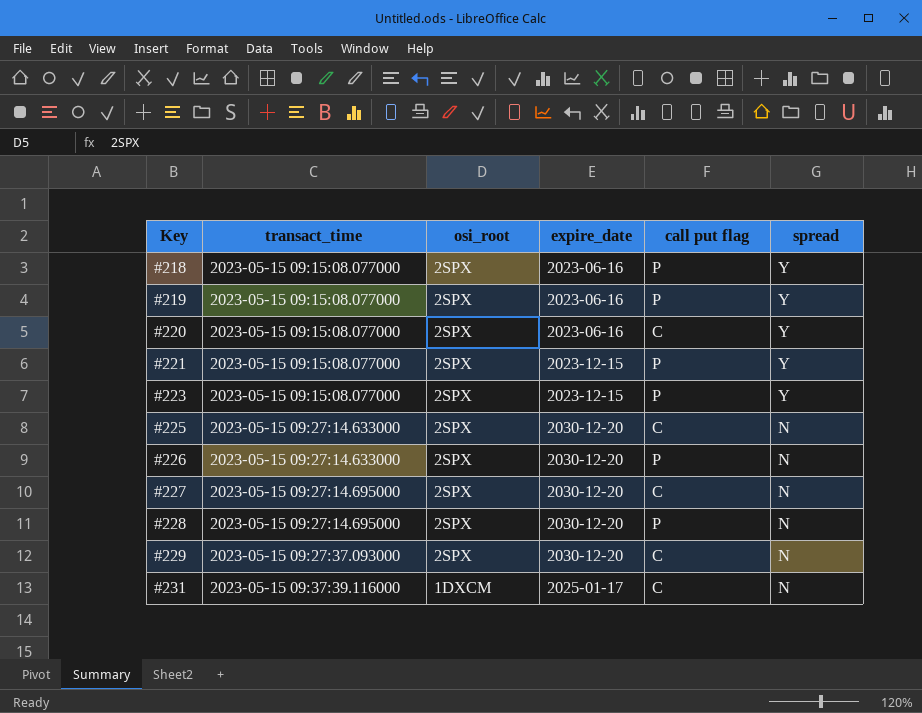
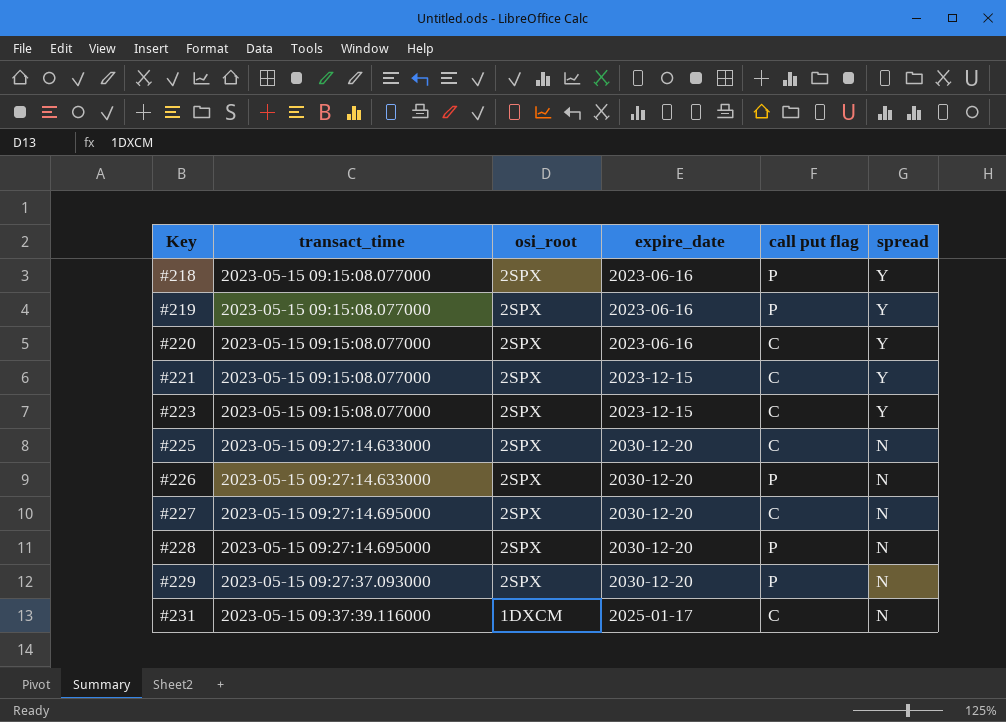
#221 | call put flag: P -> C
#223 | call put flag: P -> C
#229 | call put flag: C -> P

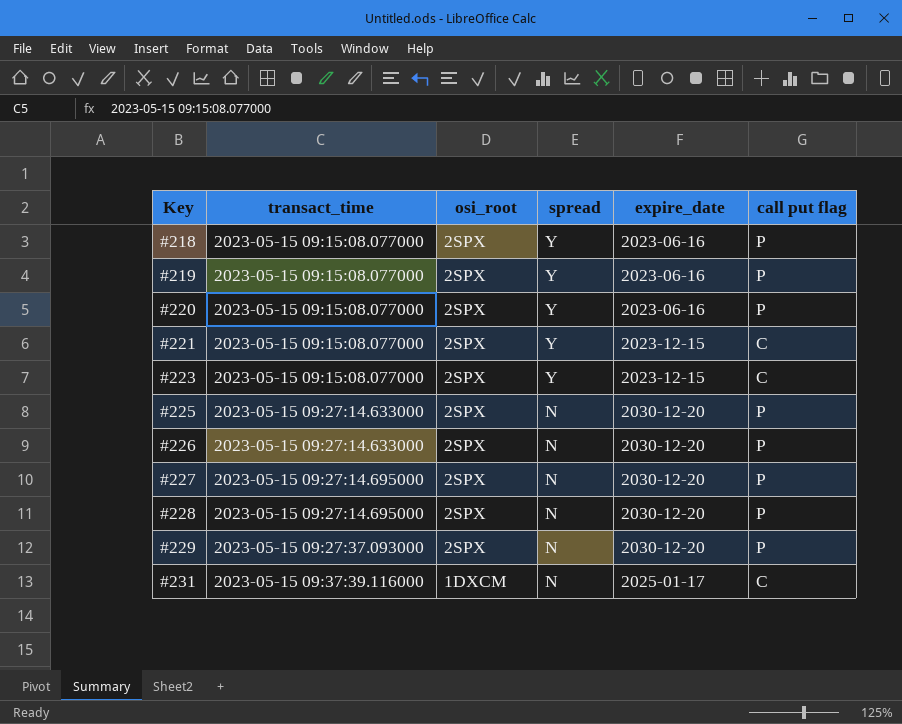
column spread | position: 6 -> 4
#220 | call put flag: C -> P
#225 | call put flag: C -> P
#227 | call put flag: C -> P

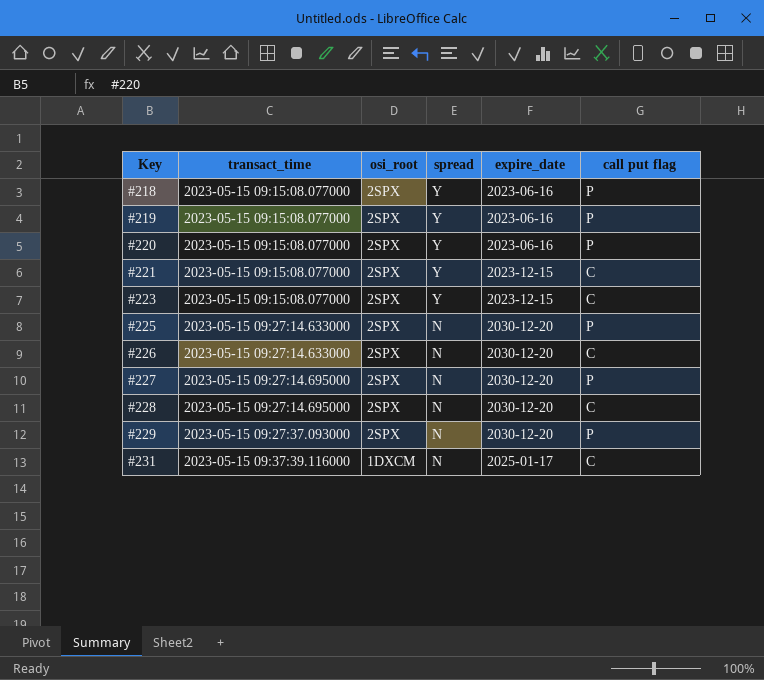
#226 | call put flag: P -> C
#228 | call put flag: P -> C

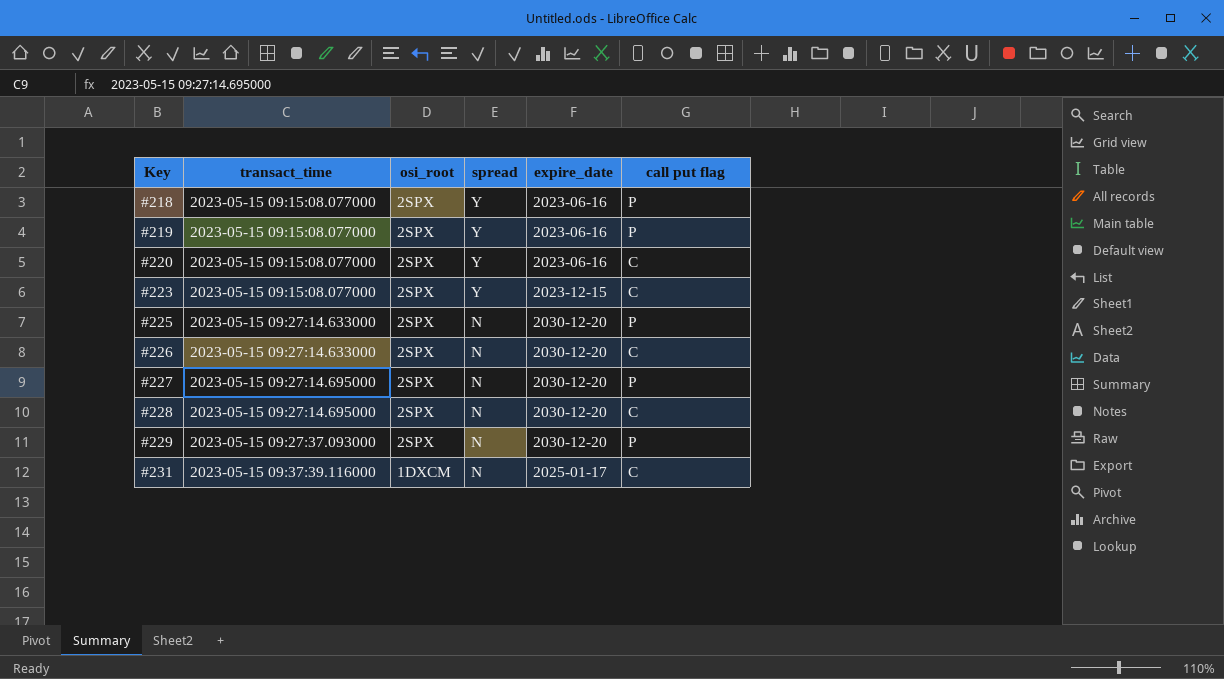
row #221: 2023-05-15 09:15:08.077000 | 2SPX | Y | 2023-12-15 | C -> none
#220 | call put flag: P -> C

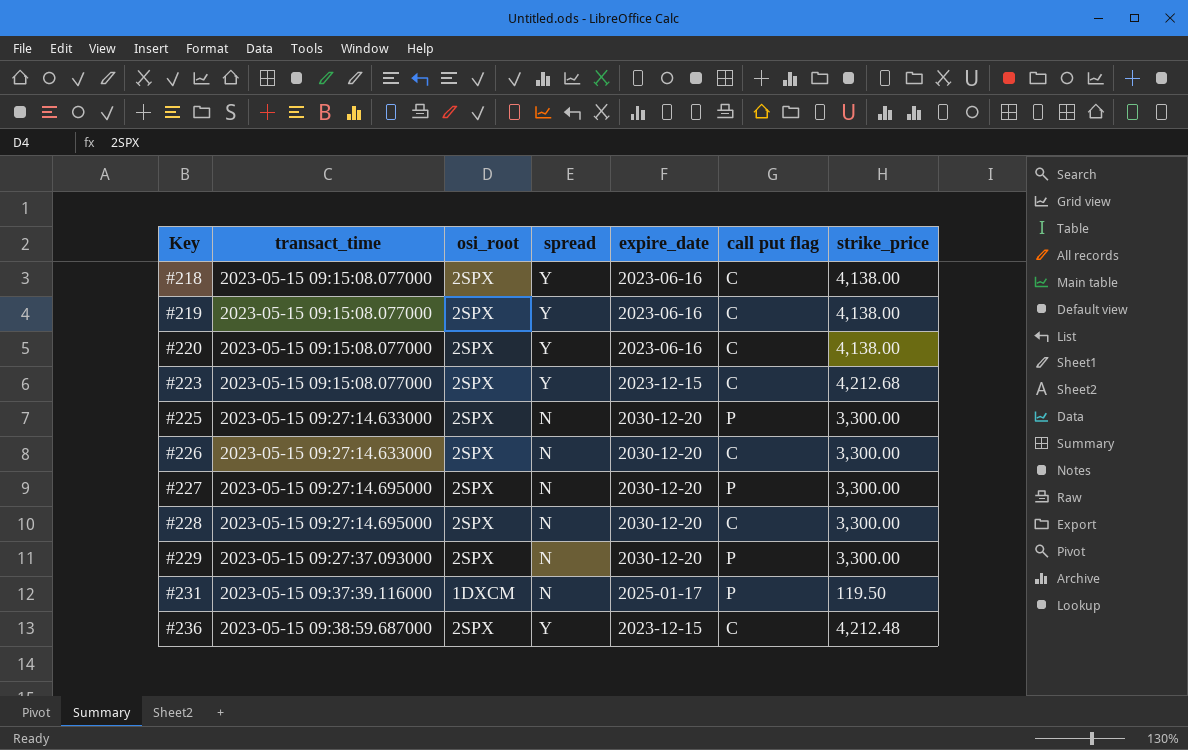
column strike_price | position: none -> 7
#218 | call put flag: P -> C
#219 | call put flag: P -> C
#231 | call put flag: C -> P
row #236: none -> 2023-05-15 09:38:59.687000 | 2SPX | Y | 2023-12-15 | C | 4,212.48

